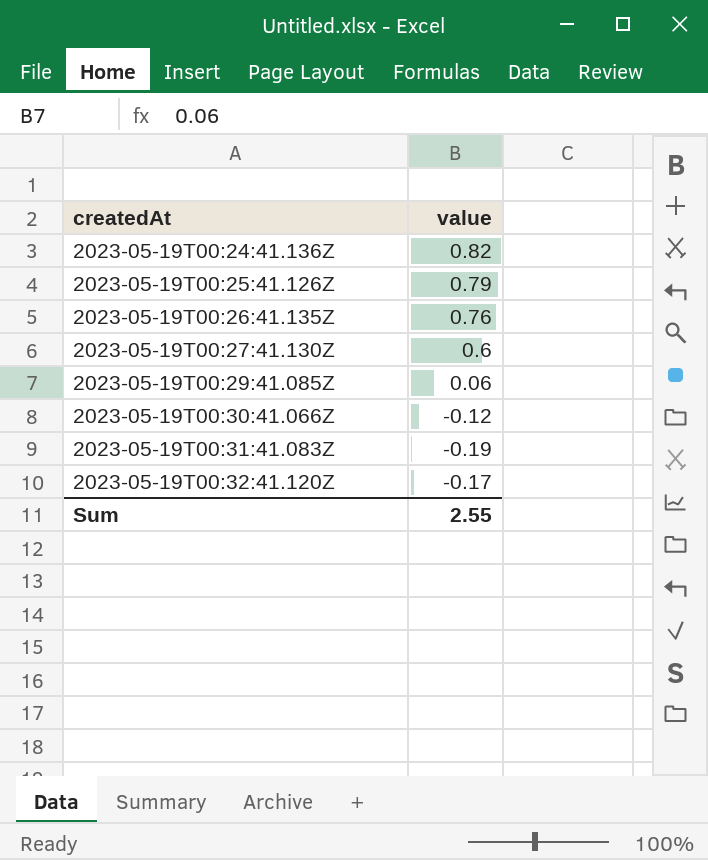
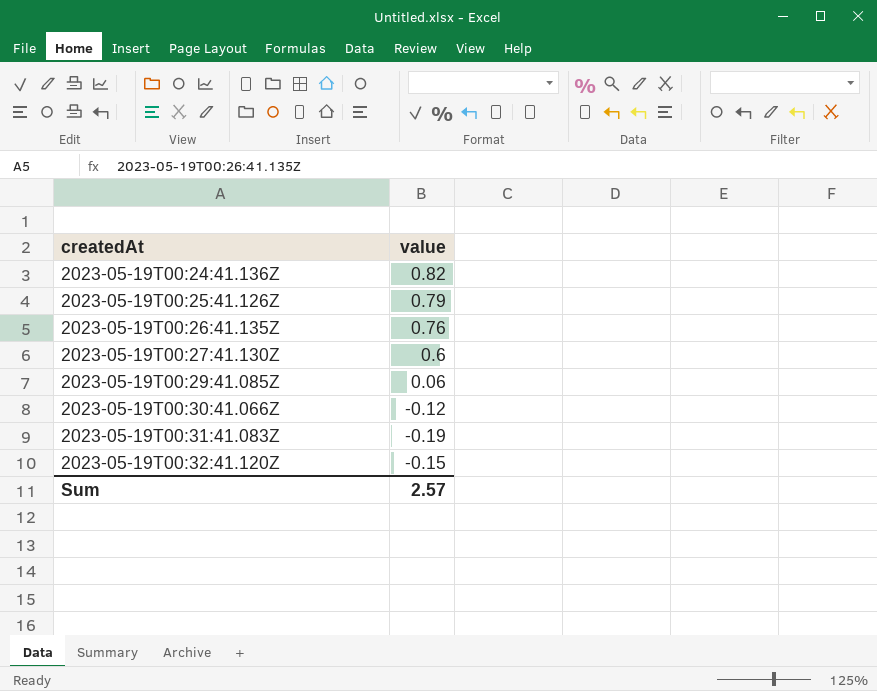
2023-05-19T00:32:41.120Z | value: -0.17 -> -0.15
Sum | value: 2.55 -> 2.57

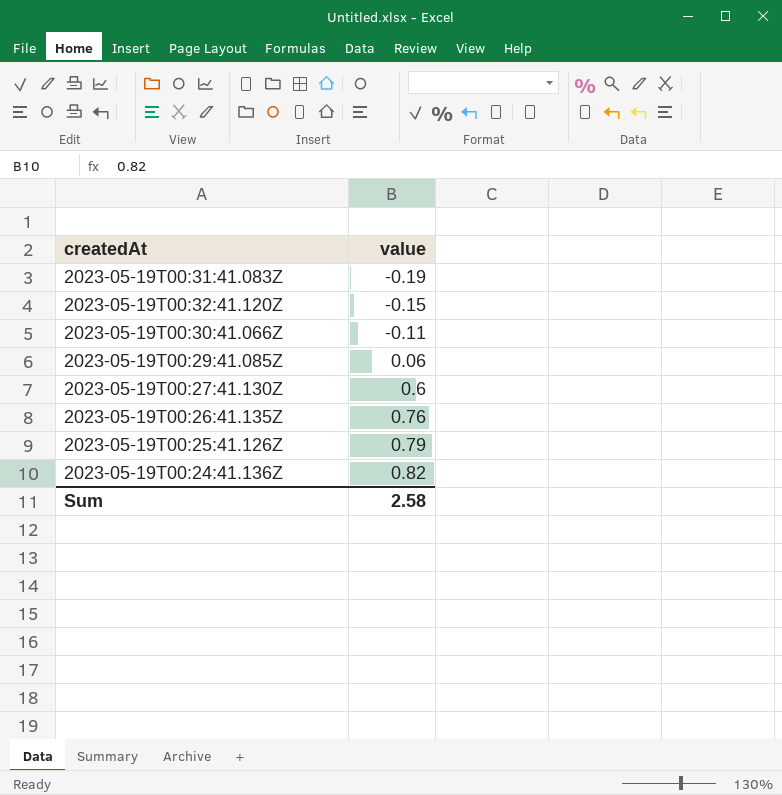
row order: createdAt ascending -> value ascending
2023-05-19T00:30:41.066Z | value: -0.12 -> -0.11
Sum | value: 2.57 -> 2.58

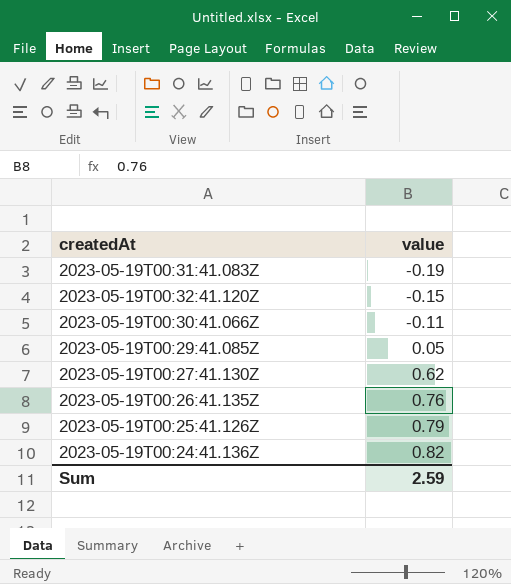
2023-05-19T00:29:41.085Z | value: 0.06 -> 0.05
2023-05-19T00:27:41.130Z | value: 0.6 -> 0.62
Sum | value: 2.58 -> 2.59

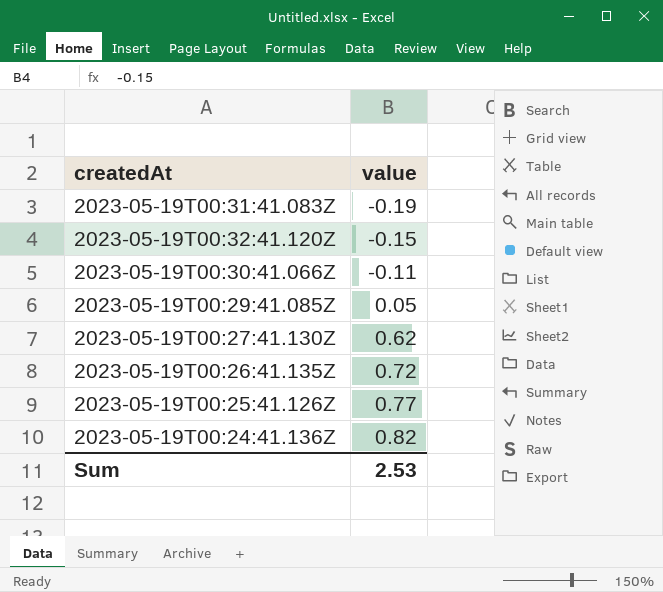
2023-05-19T00:26:41.135Z | value: 0.76 -> 0.72
2023-05-19T00:25:41.126Z | value: 0.79 -> 0.77
Sum | value: 2.59 -> 2.53

